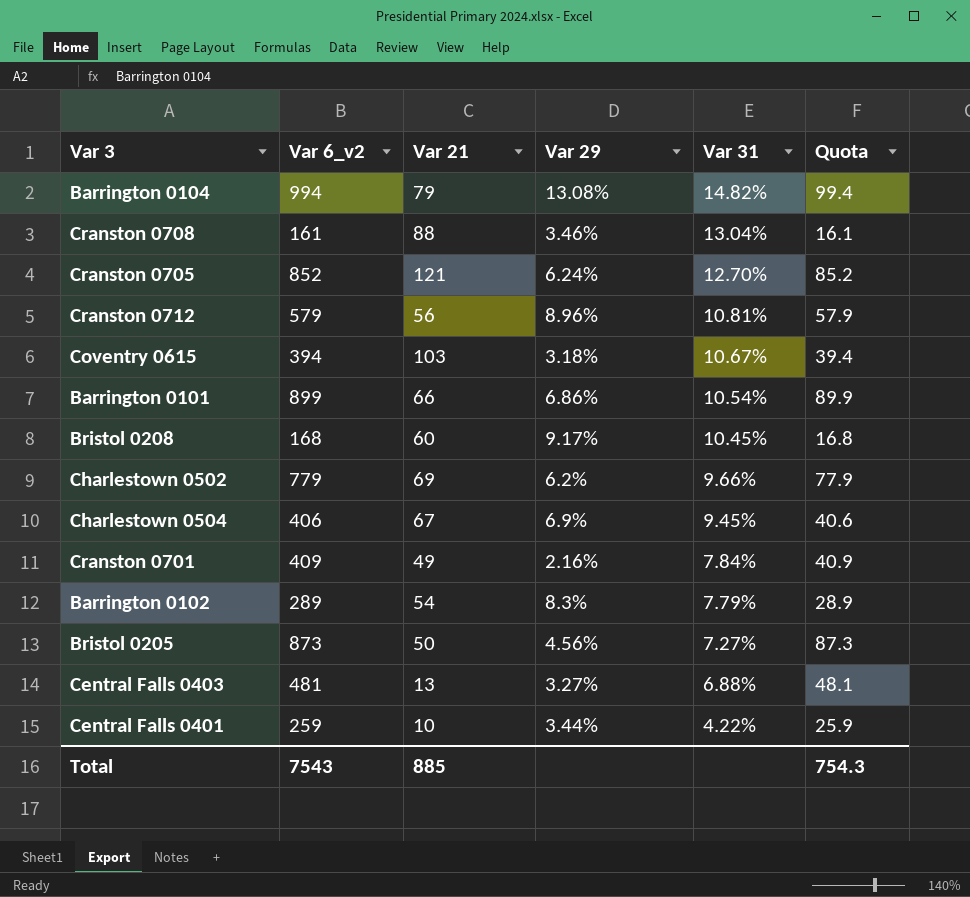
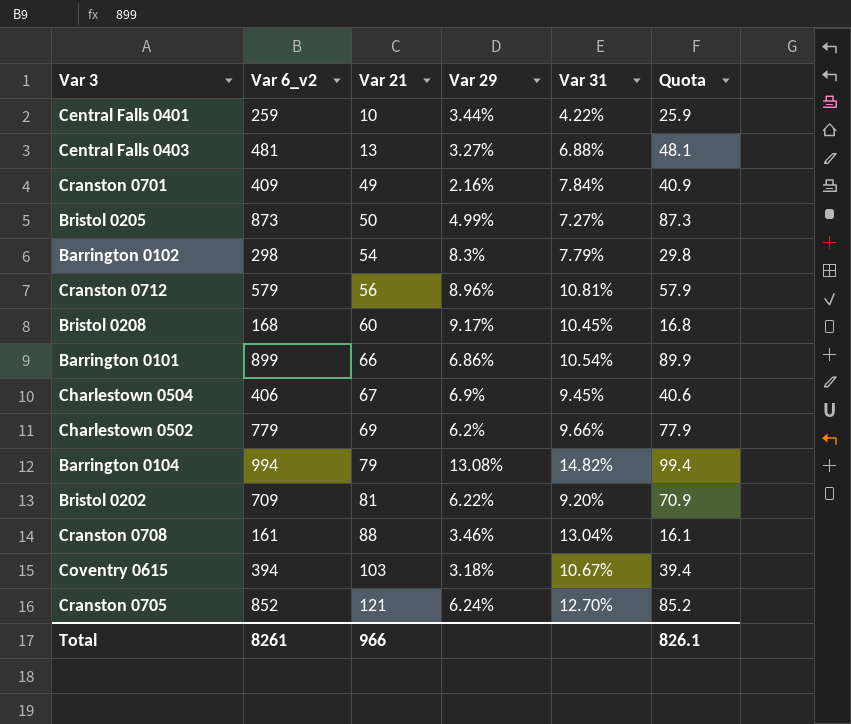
row order: Var 31 descending -> Var 21 ascending
Bristol 0205 | Var 29: 4.56% -> 4.99%
Barrington 0102 | Var 6_v2: 289 -> 298
Barrington 0102 | Quota: 28.9 -> 29.8
row Bristol 0202: none -> 709 | 81 | 6.22% | 9.20% | 70.9
Total | Var 6_v2: 7543 -> 8261
Total | Var 21: 885 -> 966
Total | Quota: 754.3 -> 826.1

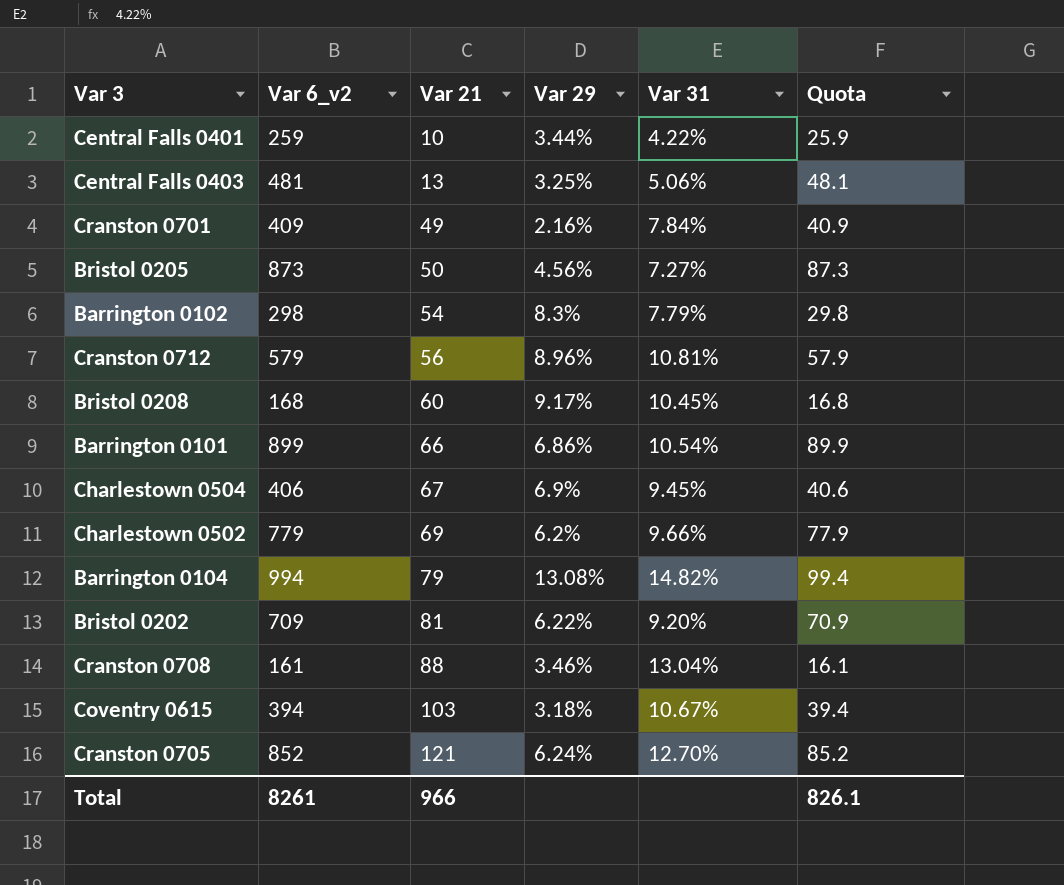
Central Falls 0403 | Var 29: 3.27% -> 3.25%
Central Falls 0403 | Var 31: 6.88% -> 5.06%
Bristol 0205 | Var 29: 4.99% -> 4.56%

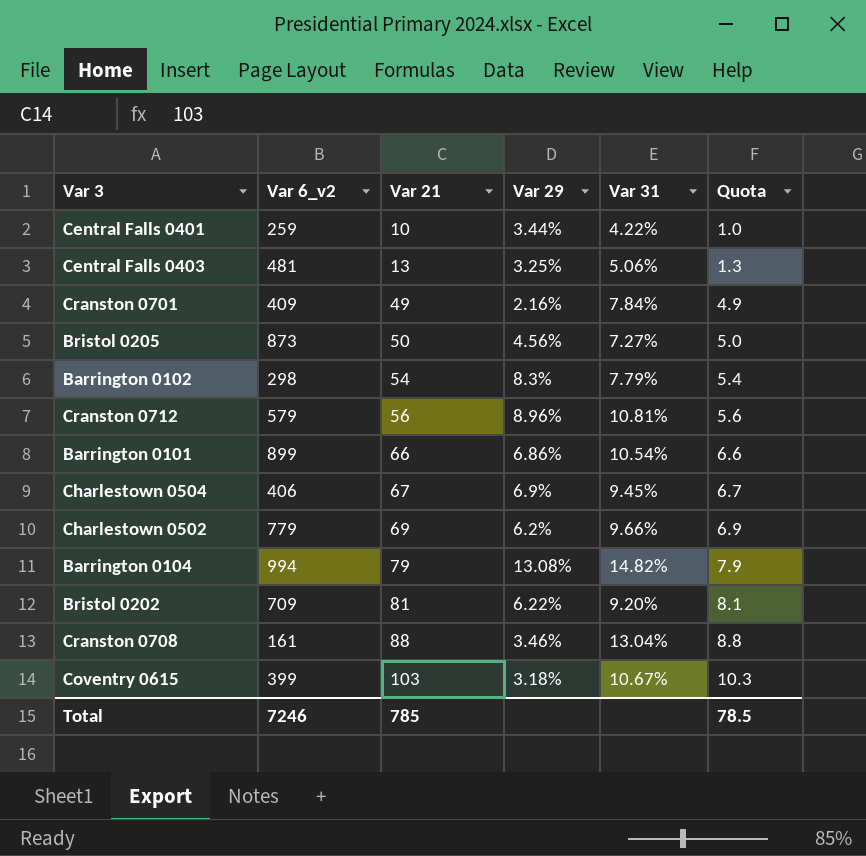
column Quota | formula: [Var 6_v2] * 0.1 -> [Var 21] * 0.1
row Bristol 0208: 168 | 60 | 9.17% | 10.45% | 16.8 -> none
row Cranston 0705: 852 | 121 | 6.24% | 12.70% | 85.2 -> none
Coventry 0615 | Var 6_v2: 394 -> 399
Total | Var 6_v2: 8261 -> 7246
Total | Var 21: 966 -> 785
Total | Quota: 826.1 -> 78.5

